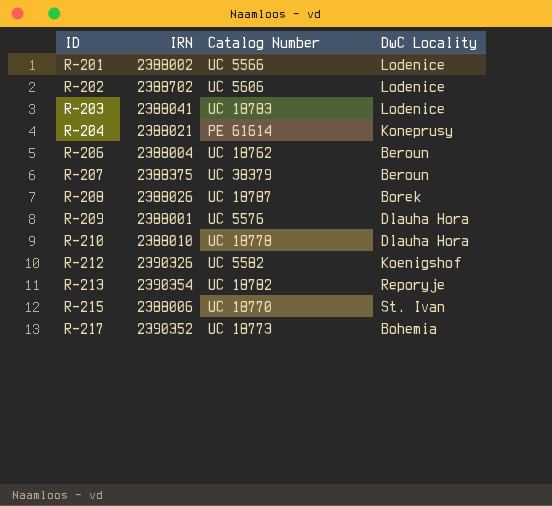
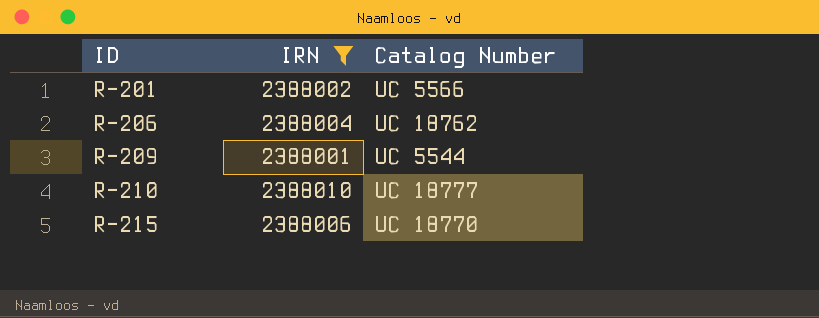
filter: none -> IRN <= 2388010
column DwC Locality | position: 4 -> none
R-209 | Catalog Number: UC 5576 -> UC 5544
R-210 | Catalog Number: UC 18778 -> UC 18777

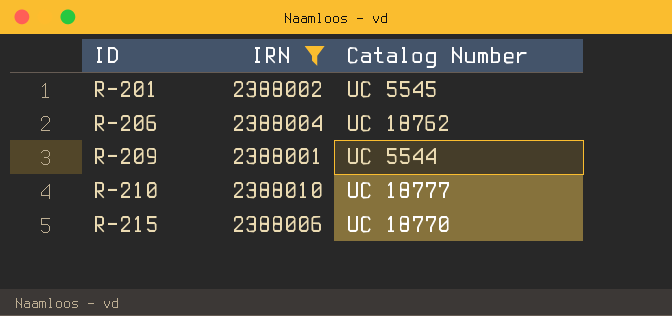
R-201 | Catalog Number: UC 5566 -> UC 5545

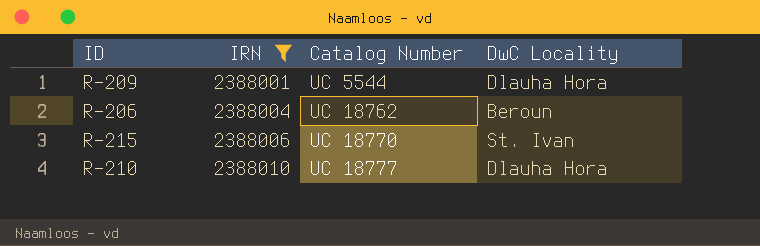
row order: ID ascending -> IRN ascending
column DwC Locality | position: none -> 4
row R-201: 2388002 | UC 5545 -> none

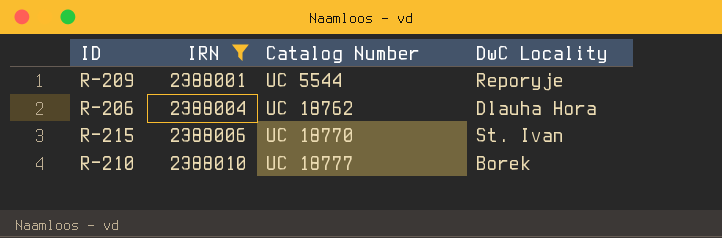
R-209 | DwC Locality: Dlauha Hora -> Reporyje
R-206 | DwC Locality: Beroun -> Dlauha Hora
R-210 | DwC Locality: Dlauha Hora -> Borek

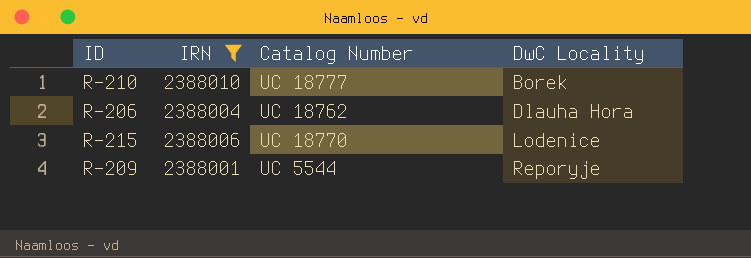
row order: IRN ascending -> DwC Locality ascending
R-215 | DwC Locality: St. Ivan -> Lodenice

